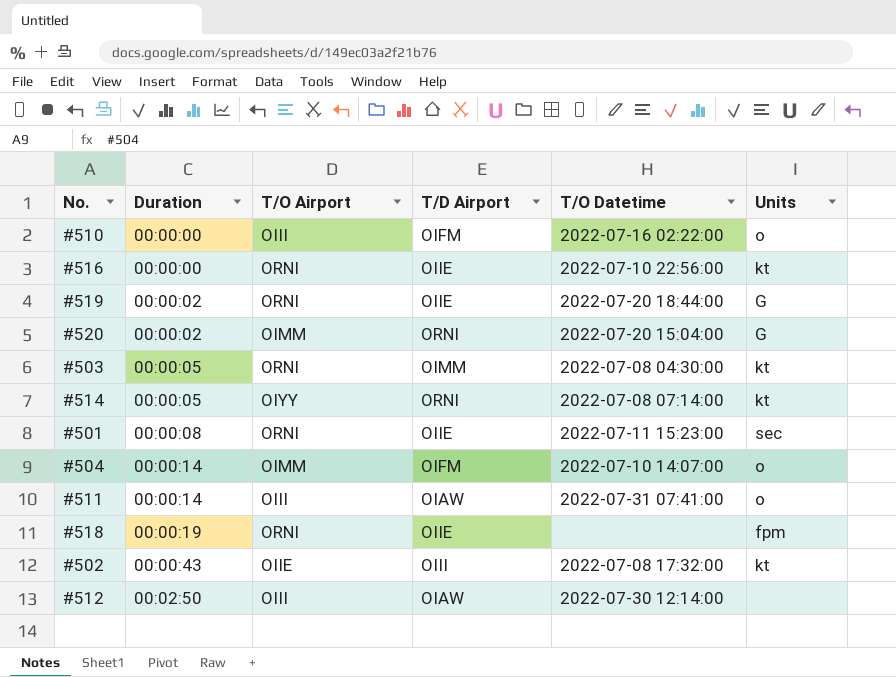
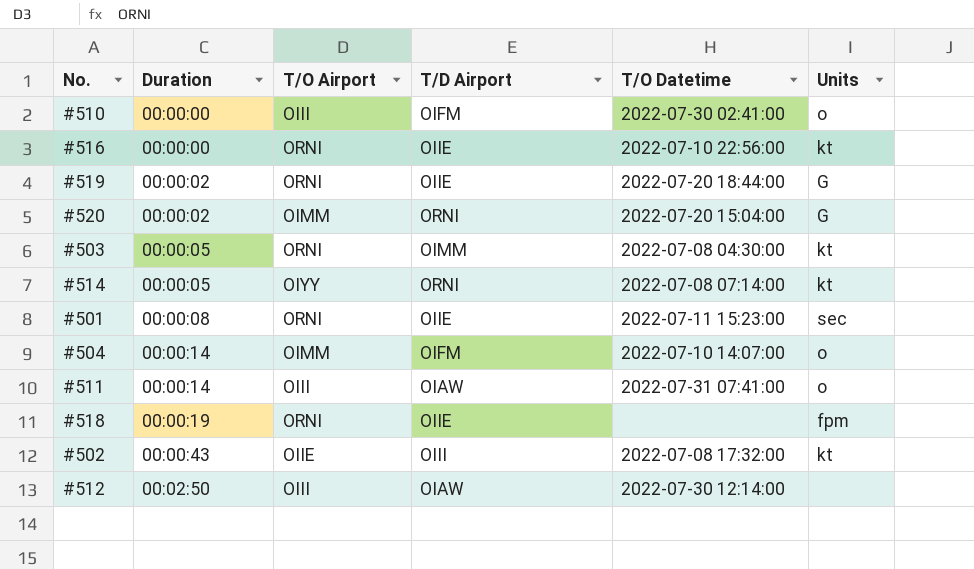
#510 | T/O Datetime: 2022-07-16 02:22:00 -> 2022-07-30 02:41:00

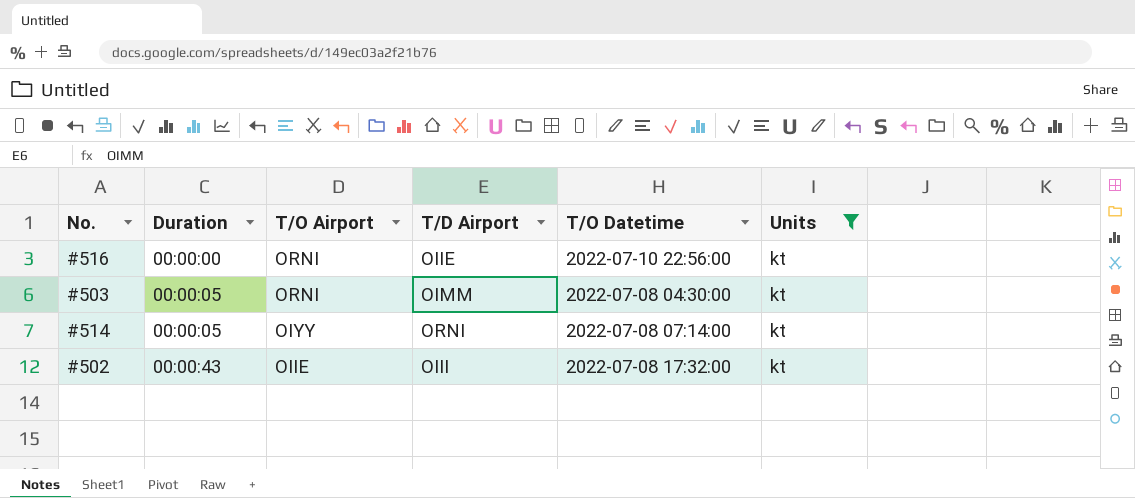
filter: none -> Units = kt

